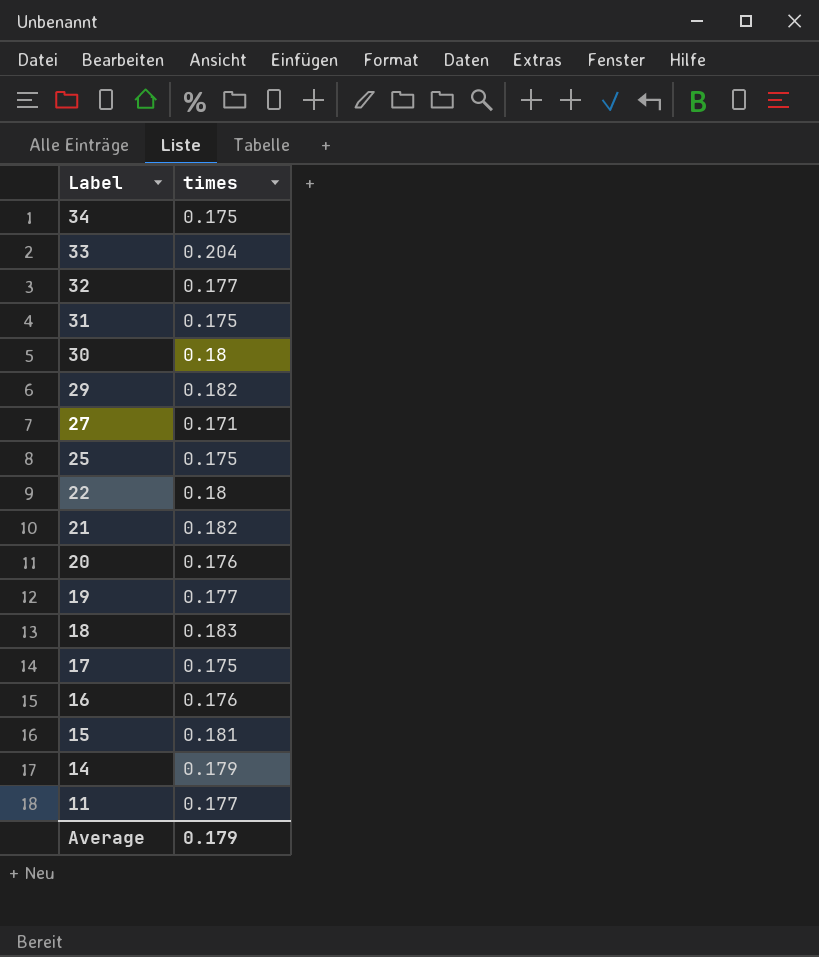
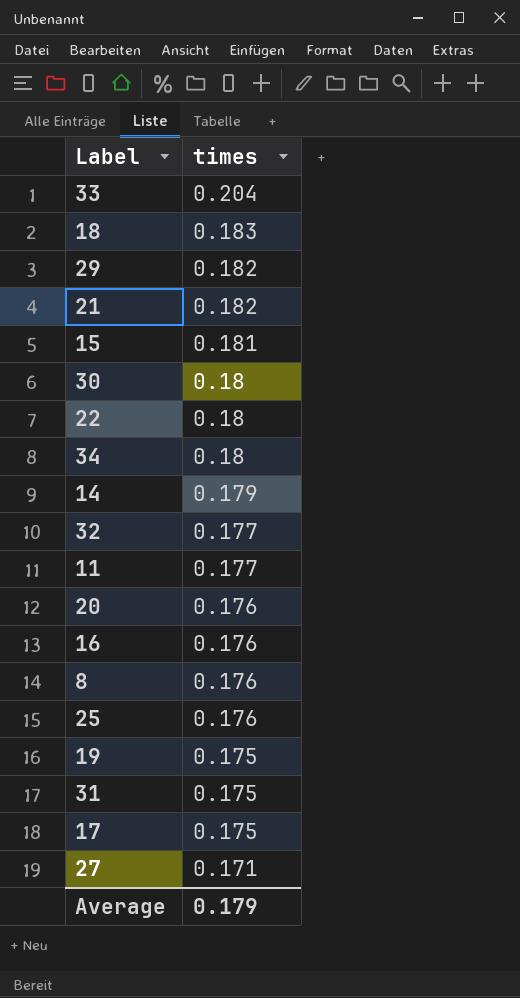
row order: Label descending -> times descending
34 | times: 0.175 -> 0.18
row 8: none -> 0.176
25 | times: 0.175 -> 0.176
19 | times: 0.177 -> 0.175

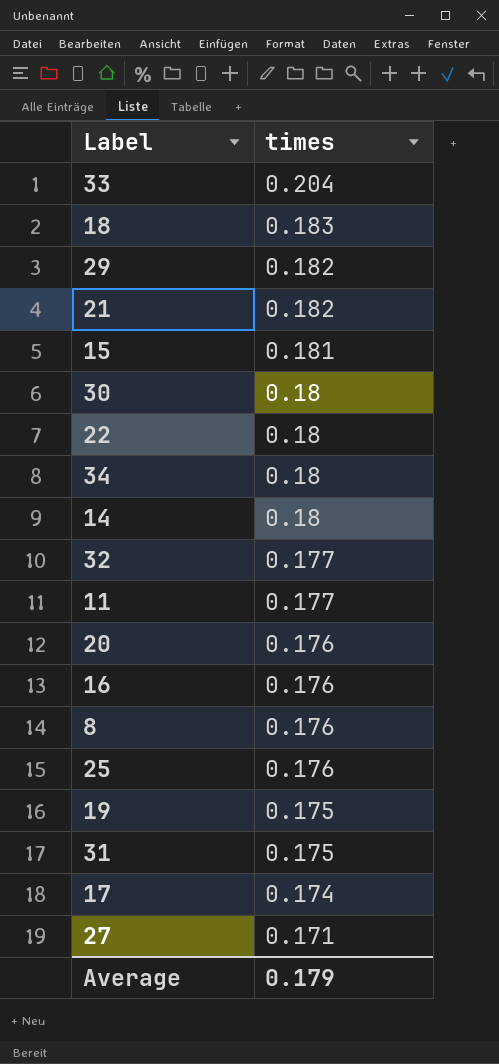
14 | times: 0.179 -> 0.18
17 | times: 0.175 -> 0.174

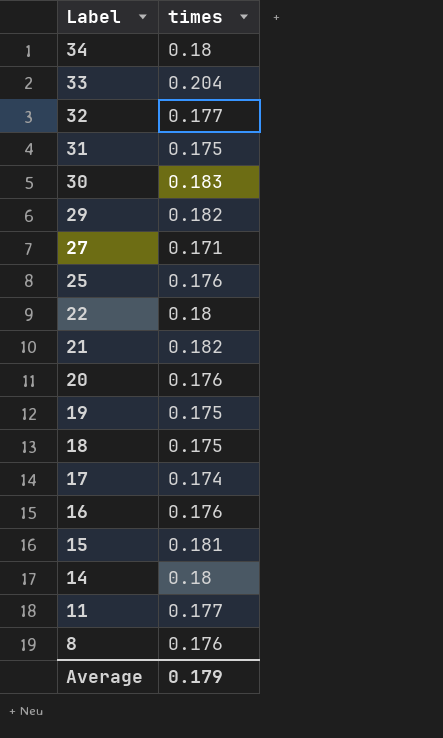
row order: times descending -> Label descending
30 | times: 0.18 -> 0.183
18 | times: 0.183 -> 0.175

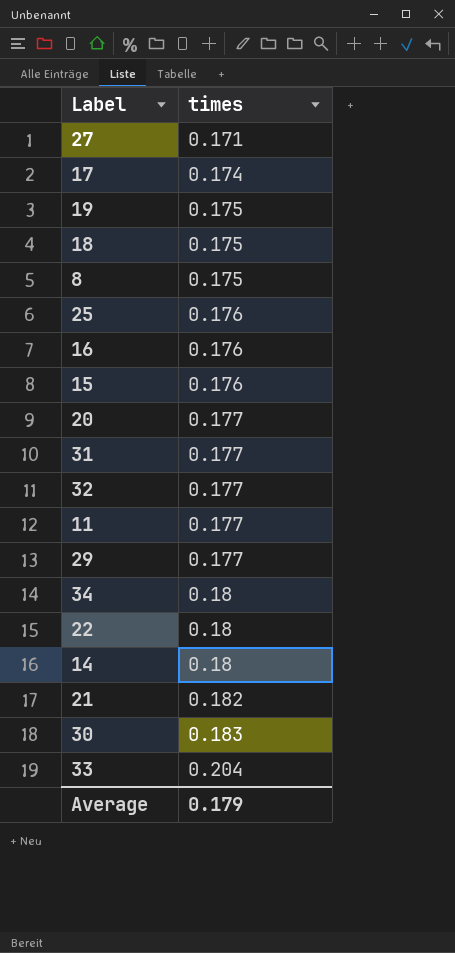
row order: Label descending -> times ascending
8 | times: 0.176 -> 0.175
15 | times: 0.181 -> 0.176
20 | times: 0.176 -> 0.177
31 | times: 0.175 -> 0.177
29 | times: 0.182 -> 0.177

